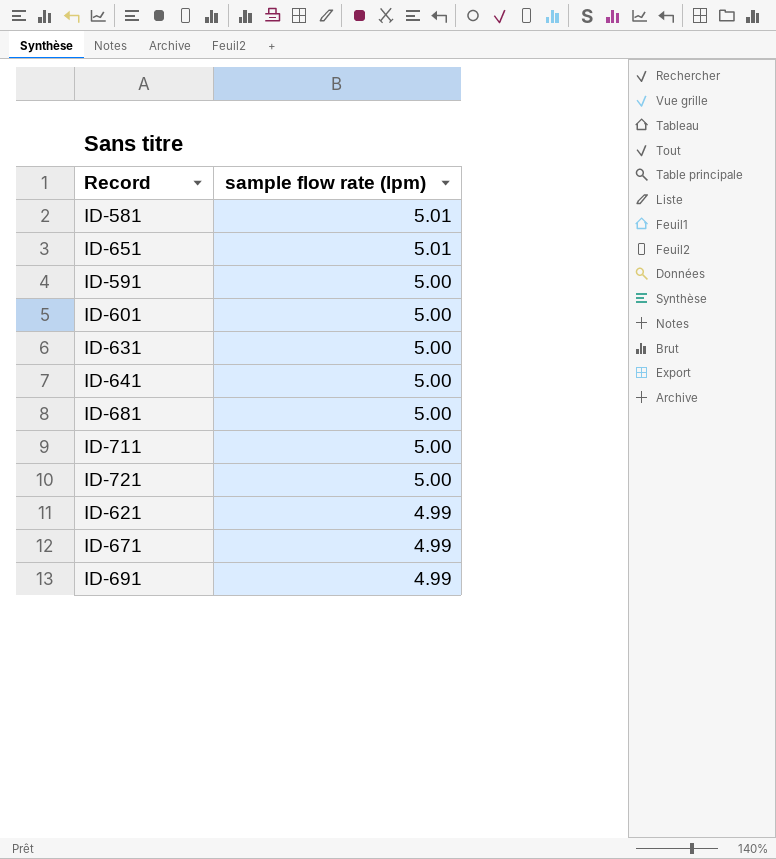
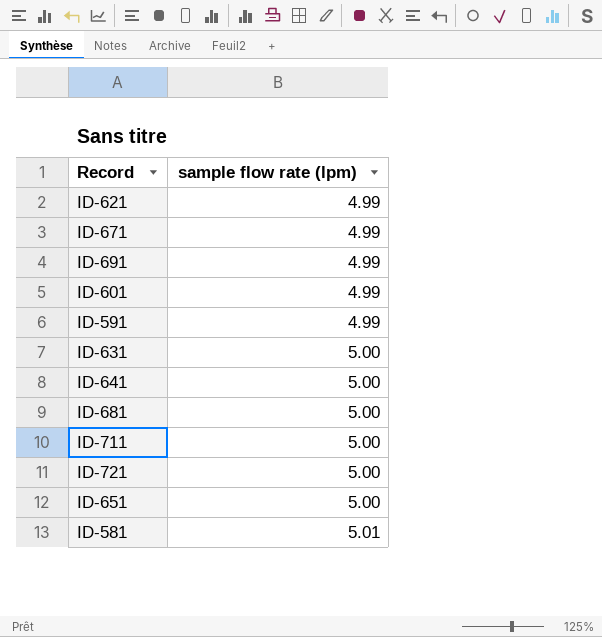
row order: sample flow rate (lpm) descending -> sample flow rate (lpm) ascending
ID-601 | sample flow rate (lpm): 5.00 -> 4.99
ID-591 | sample flow rate (lpm): 5.00 -> 4.99
ID-651 | sample flow rate (lpm): 5.01 -> 5.00

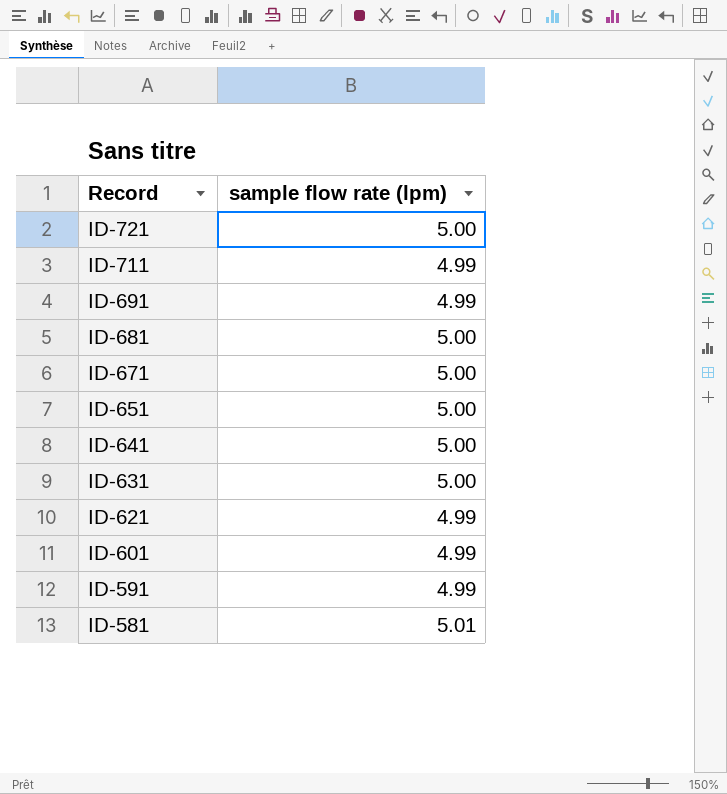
row order: sample flow rate (lpm) ascending -> Record descending
ID-711 | sample flow rate (lpm): 5.00 -> 4.99
ID-671 | sample flow rate (lpm): 4.99 -> 5.00

